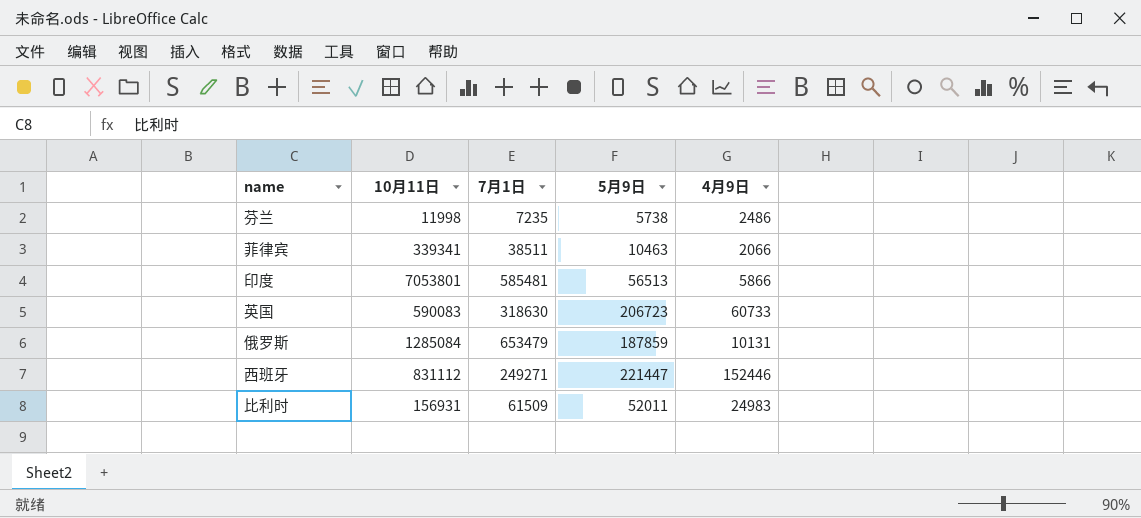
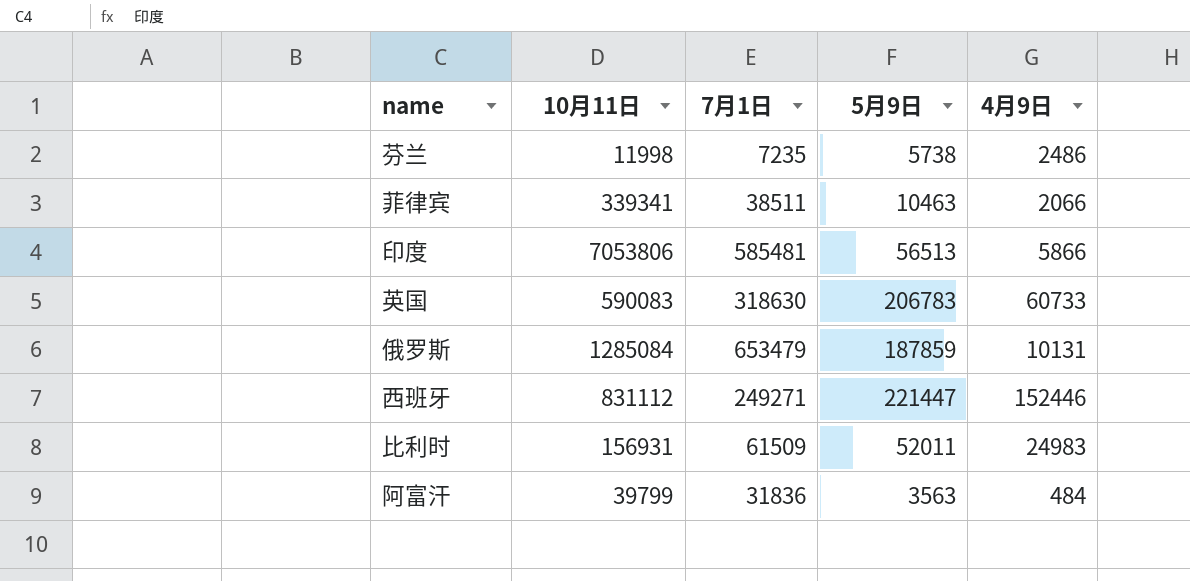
印度 | 10月11日: 7053801 -> 7053806
英国 | 5月9日: 206723 -> 206783
row 阿富汗: none -> 39799 | 31836 | 3563 | 484

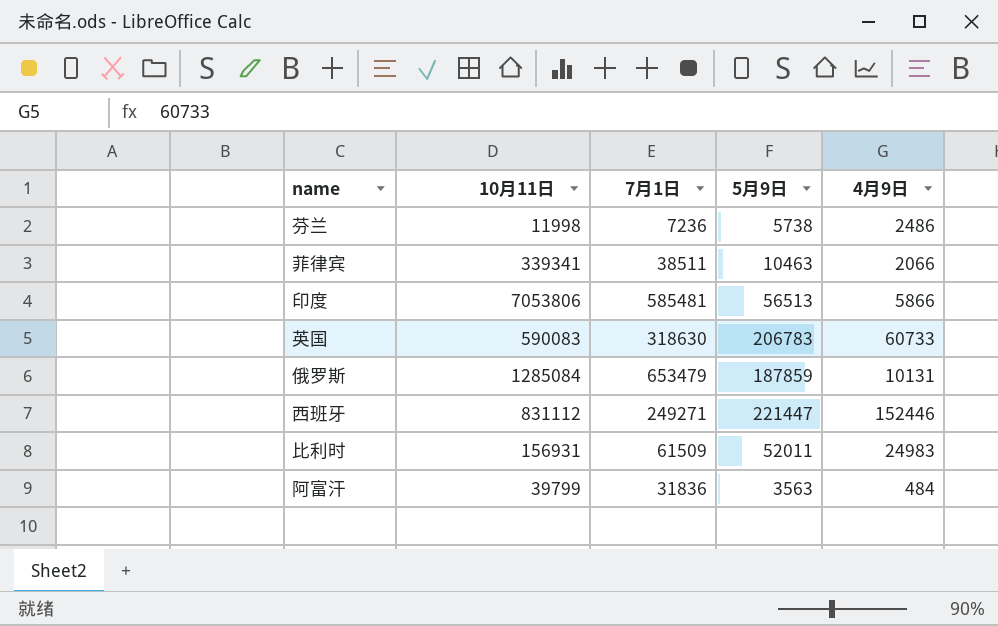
芬兰 | 7月1日: 7235 -> 7236

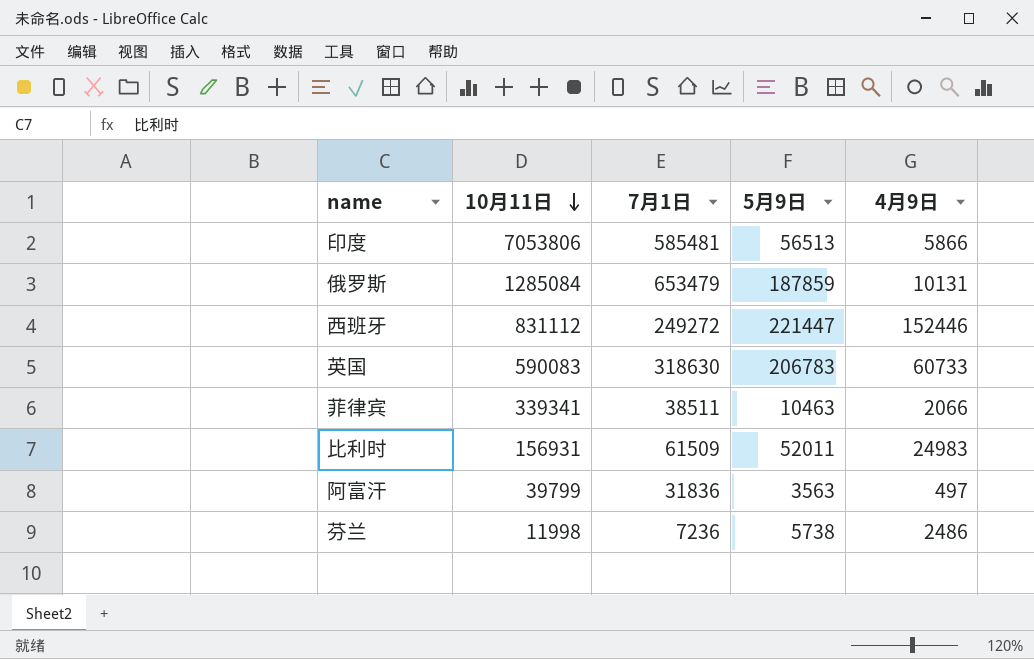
row order: none -> 10月11日 descending
西班牙 | 7月1日: 249271 -> 249272
阿富汗 | 4月9日: 484 -> 497

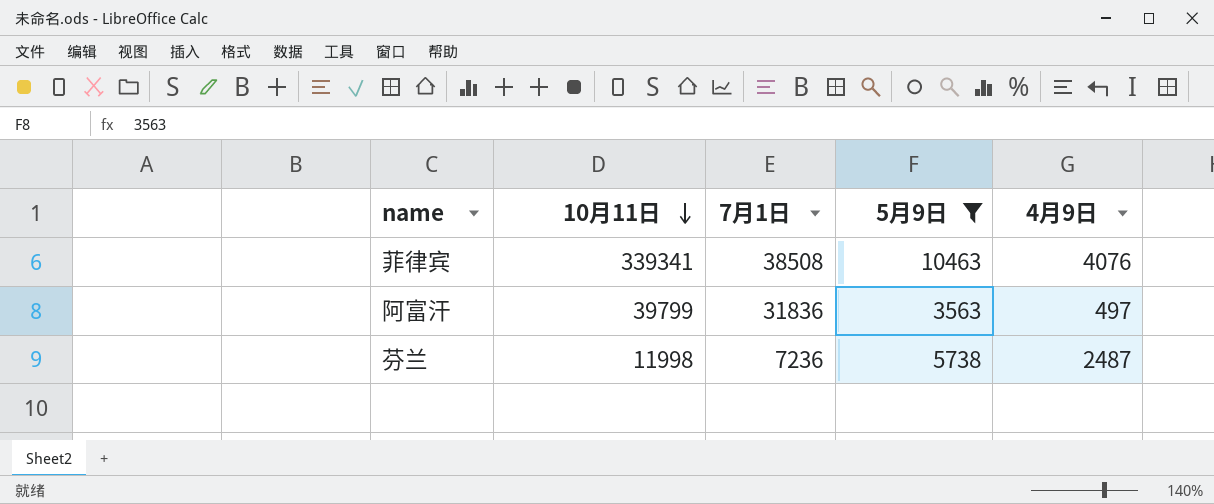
filter: none -> 5月9日 <= 10463
菲律宾 | 7月1日: 38511 -> 38508
菲律宾 | 4月9日: 2066 -> 4076
芬兰 | 4月9日: 2486 -> 2487

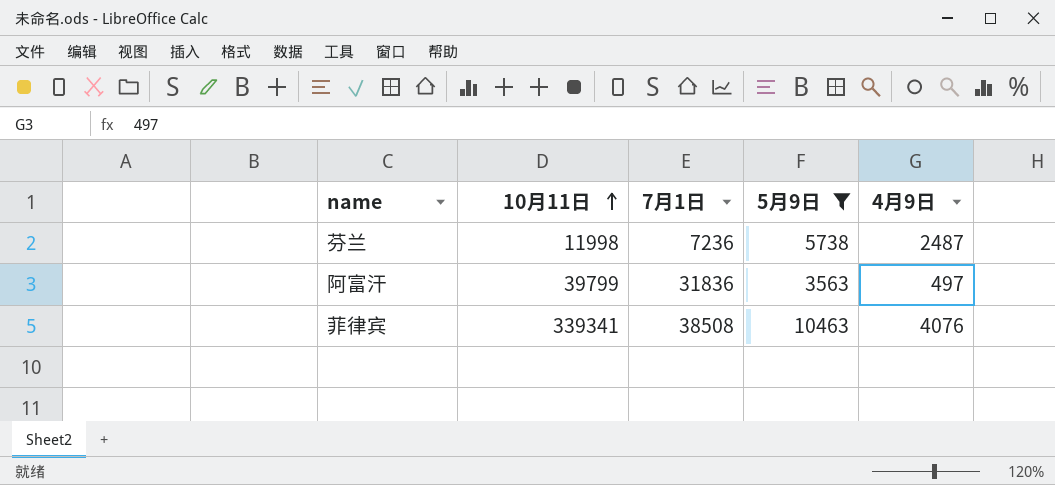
row order: 10月11日 descending -> 10月11日 ascending

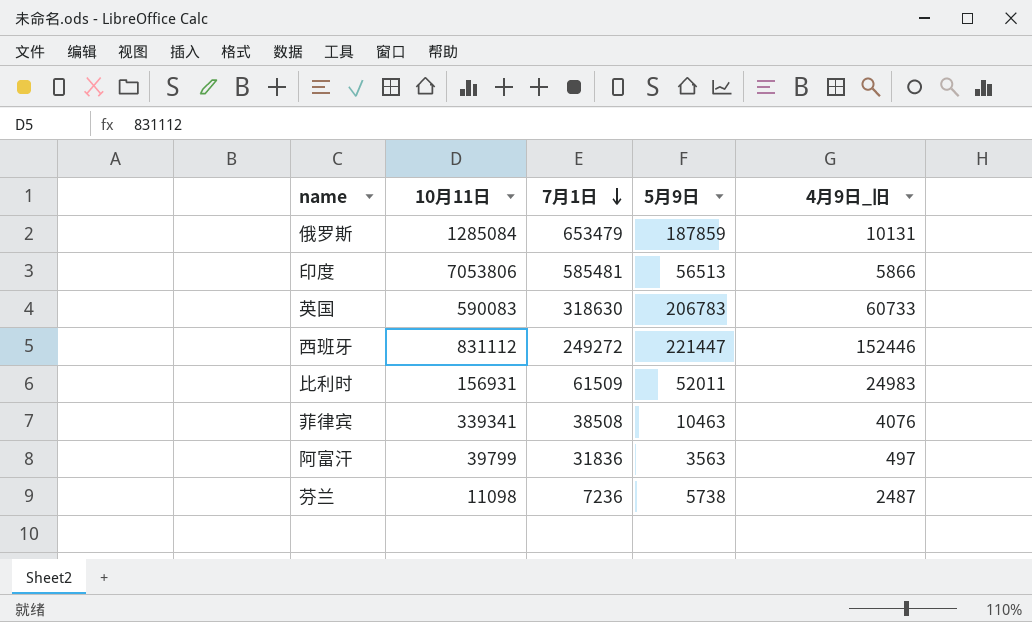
filter: 5月9日 <= 10463 -> none
row order: 10月11日 ascending -> 7月1日 descending
column name: 4月9日 -> 4月9日_旧
芬兰 | 10月11日: 11998 -> 11098

